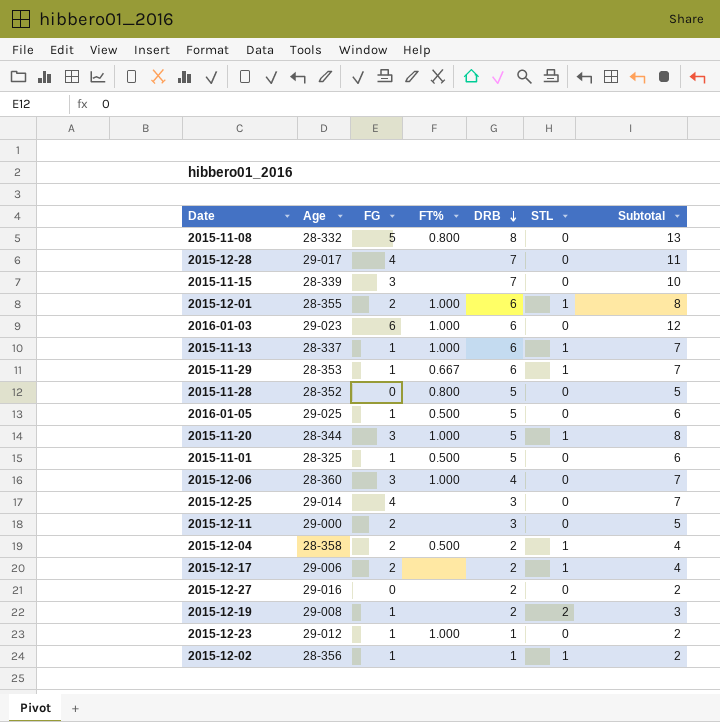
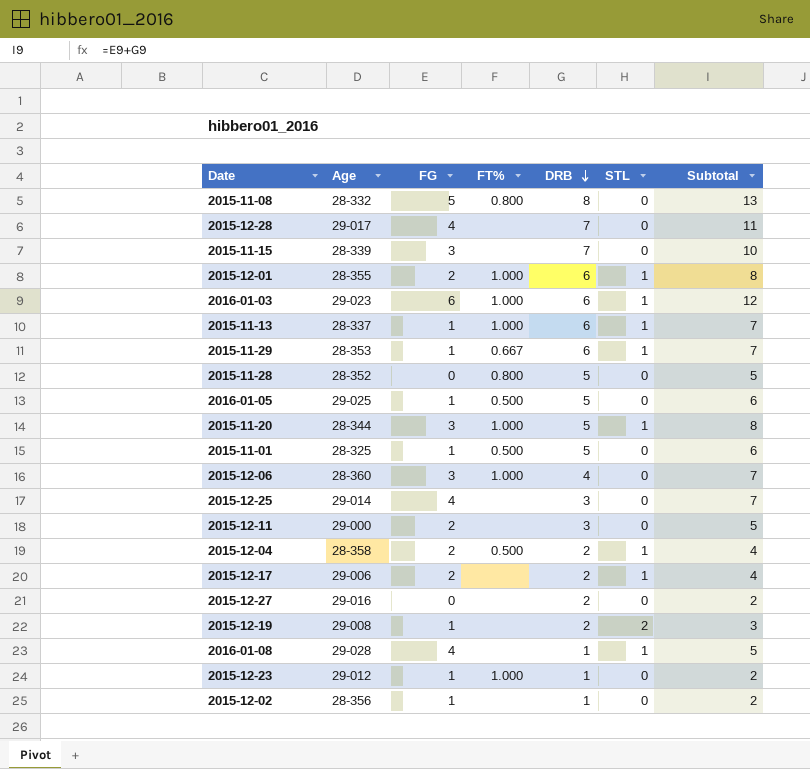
2016-01-03 | STL: 0 -> 1
row 2016-01-08: none -> 29-028 | 4 | none | 1 | 1 | 5
2015-12-02 | STL: 1 -> 0

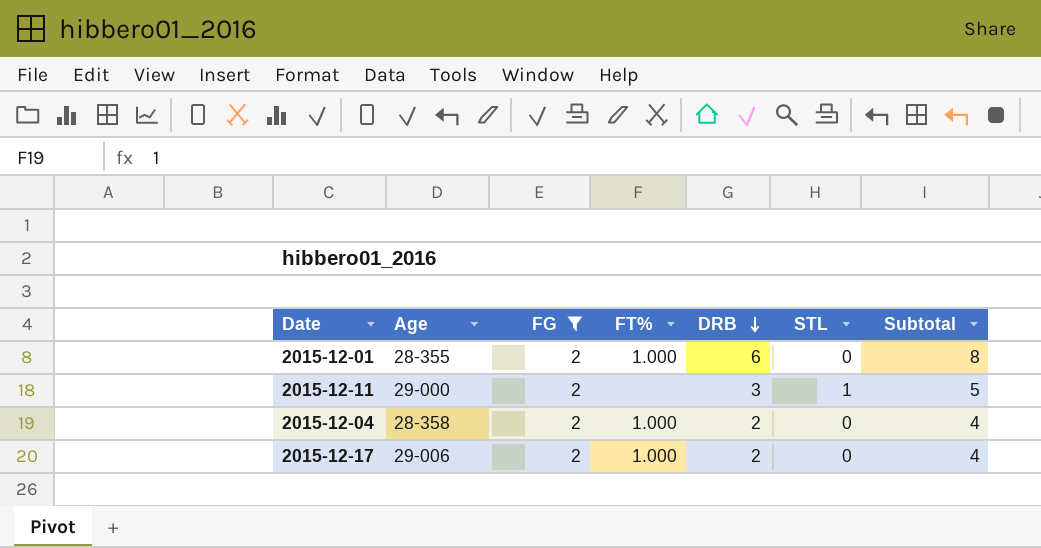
filter: none -> FG = 2
2015-12-01 | STL: 1 -> 0
2015-12-11 | STL: 0 -> 1
2015-12-04 | FT%: 0.500 -> 1.000
2015-12-04 | STL: 1 -> 0
2015-12-17 | FT%: none -> 1.000
2015-12-17 | STL: 1 -> 0

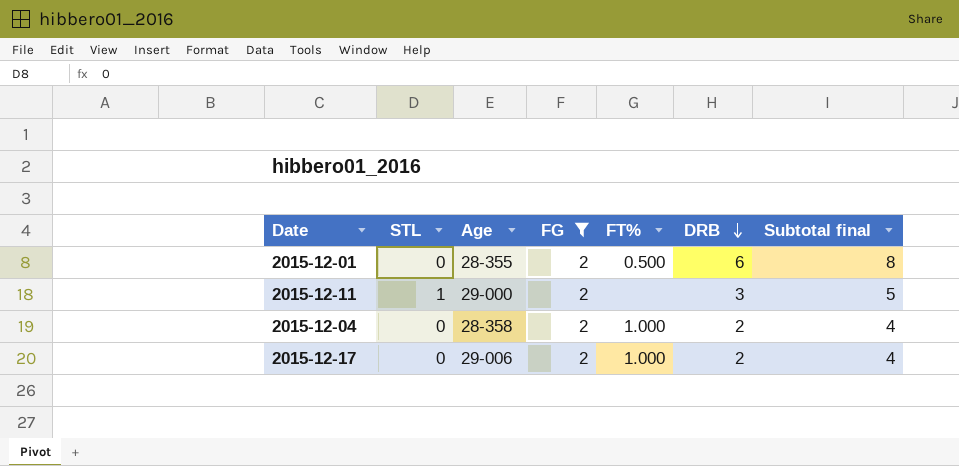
column STL | position: 6 -> 2
column name: Subtotal -> Subtotal final
2015-12-01 | FT%: 1.000 -> 0.500

